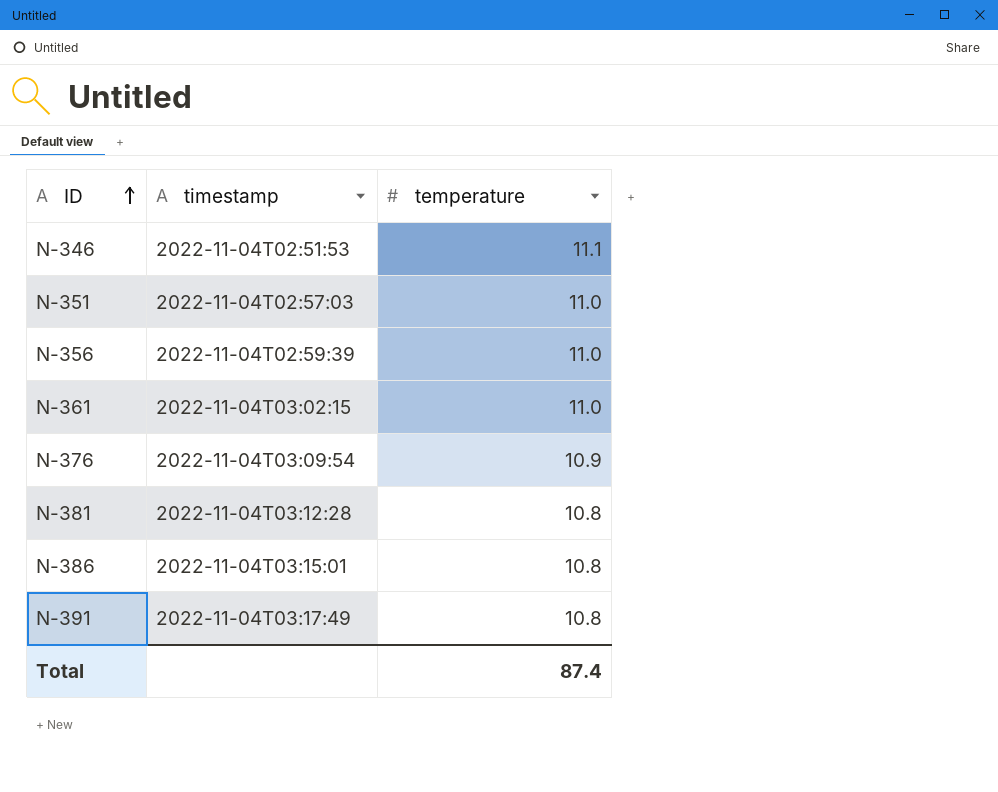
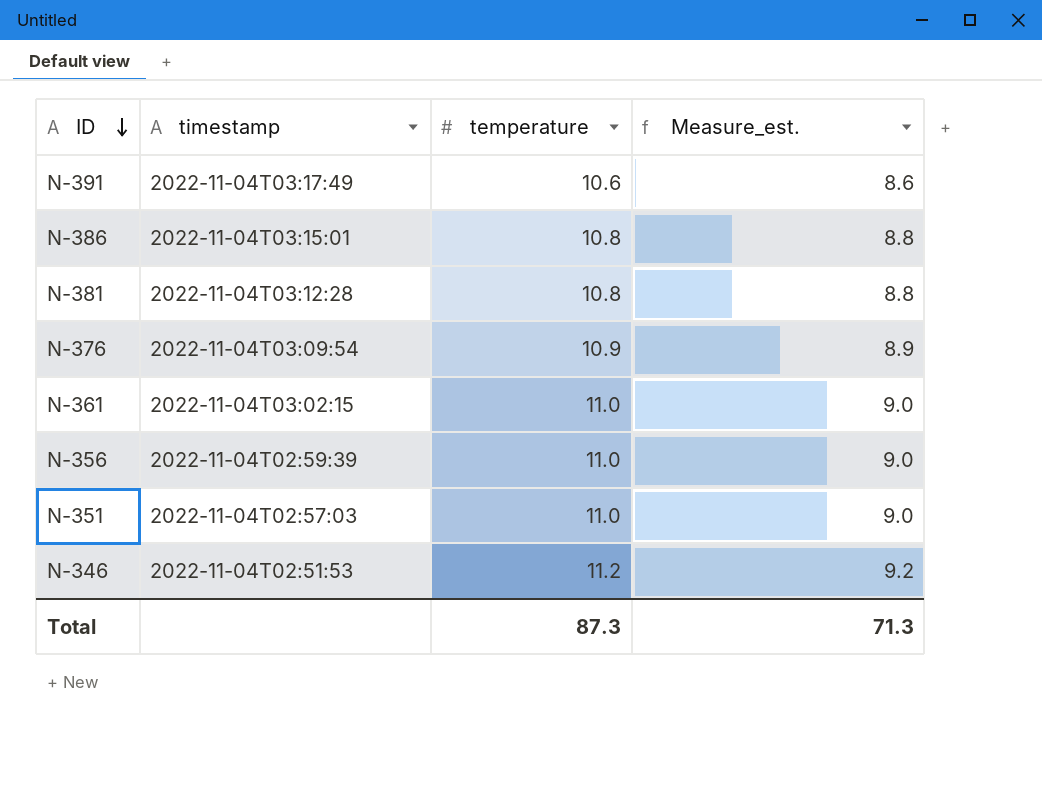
row order: ID ascending -> ID descending
column Measure_est. | formula: none -> [temperature] - 2
N-391 | temperature: 10.8 -> 10.6
N-346 | temperature: 11.1 -> 11.2
Total | temperature: 87.4 -> 87.3

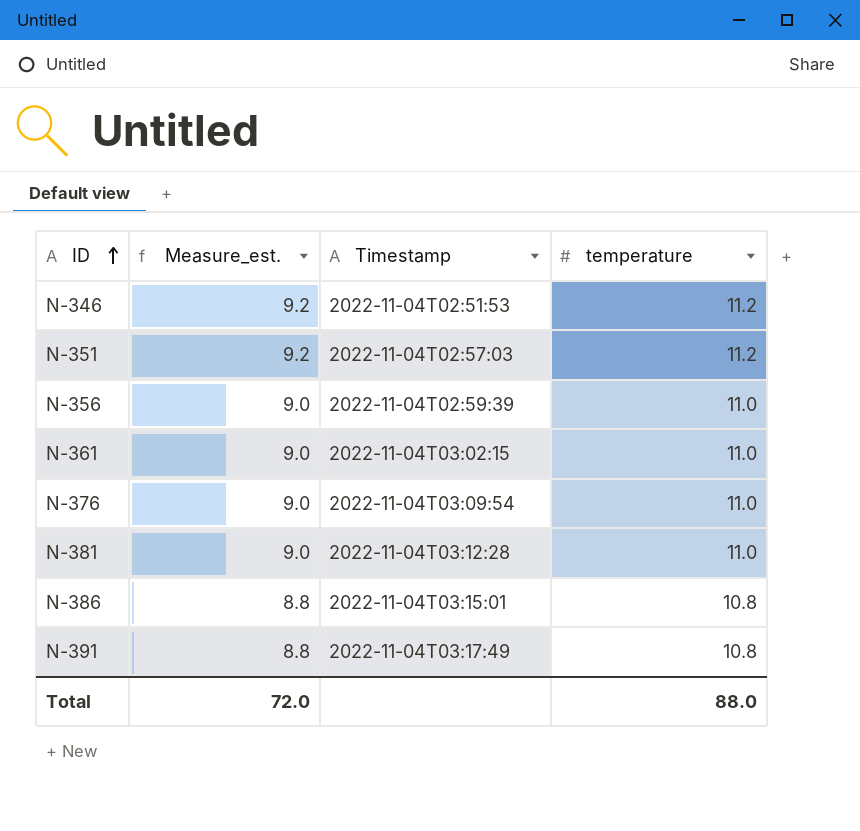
row order: ID descending -> ID ascending
column Measure_est. | position: 4 -> 2
column name: timestamp -> Timestamp
N-351 | Measure_est.: 9.0 -> 9.2
N-351 | temperature: 11.0 -> 11.2
N-376 | Measure_est.: 8.9 -> 9.0
N-376 | temperature: 10.9 -> 11.0
N-381 | Measure_est.: 8.8 -> 9.0
N-381 | temperature: 10.8 -> 11.0
N-391 | Measure_est.: 8.6 -> 8.8
N-391 | temperature: 10.6 -> 10.8
Total | Measure_est.: 71.3 -> 72.0
Total | temperature: 87.3 -> 88.0

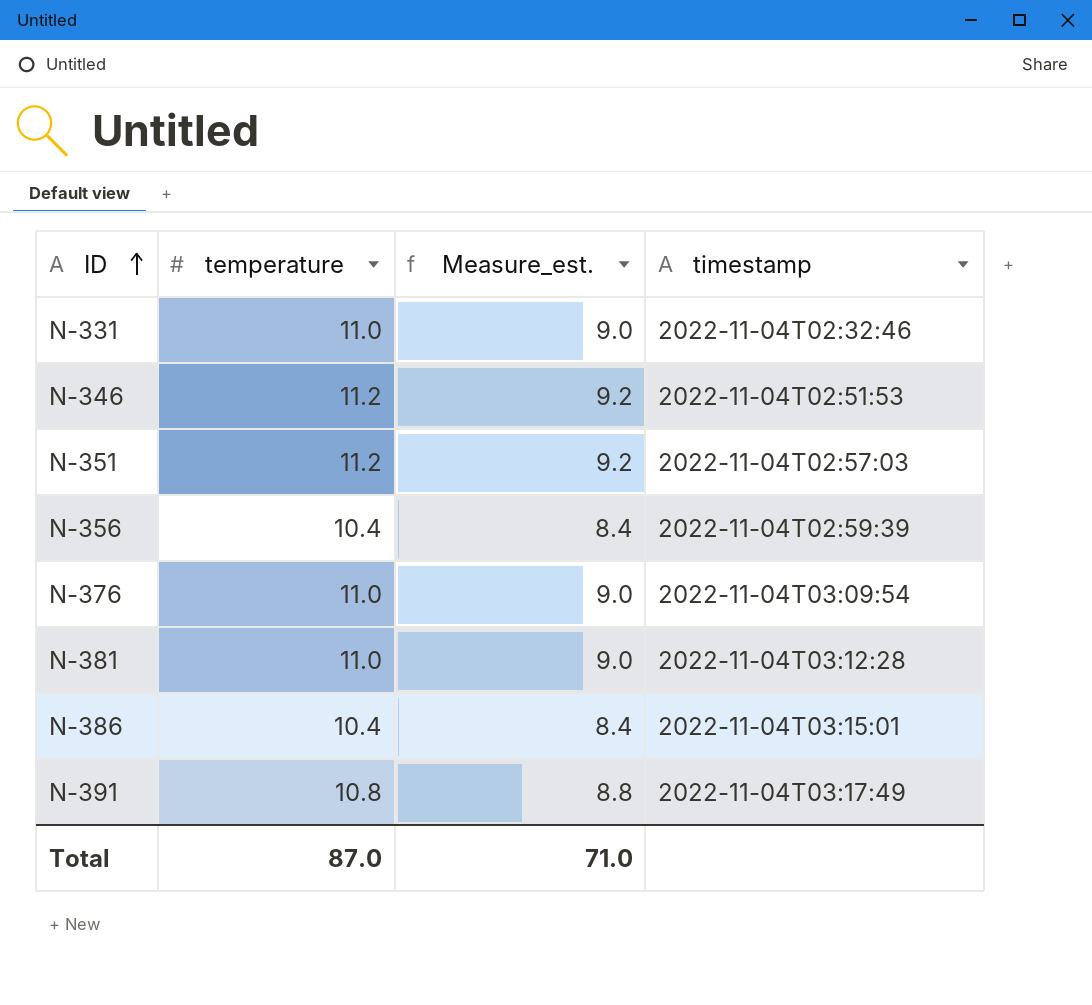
column temperature | position: 4 -> 2
column name: Timestamp -> timestamp
row N-361: 9.0 | 2022-11-04T03:02:15 | 11.0 -> none
row N-331: none -> 11.0 | 9.0 | 2022-11-04T02:32:46
N-356 | temperature: 11.0 -> 10.4
N-356 | Measure_est.: 9.0 -> 8.4
N-386 | temperature: 10.8 -> 10.4
N-386 | Measure_est.: 8.8 -> 8.4
Total | temperature: 88.0 -> 87.0
Total | Measure_est.: 72.0 -> 71.0

